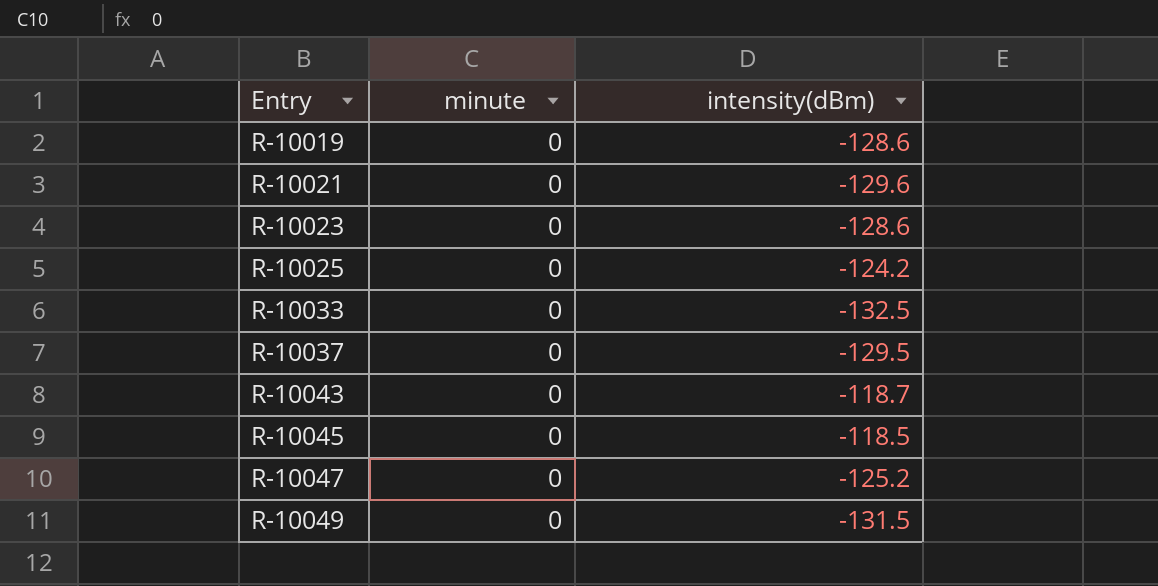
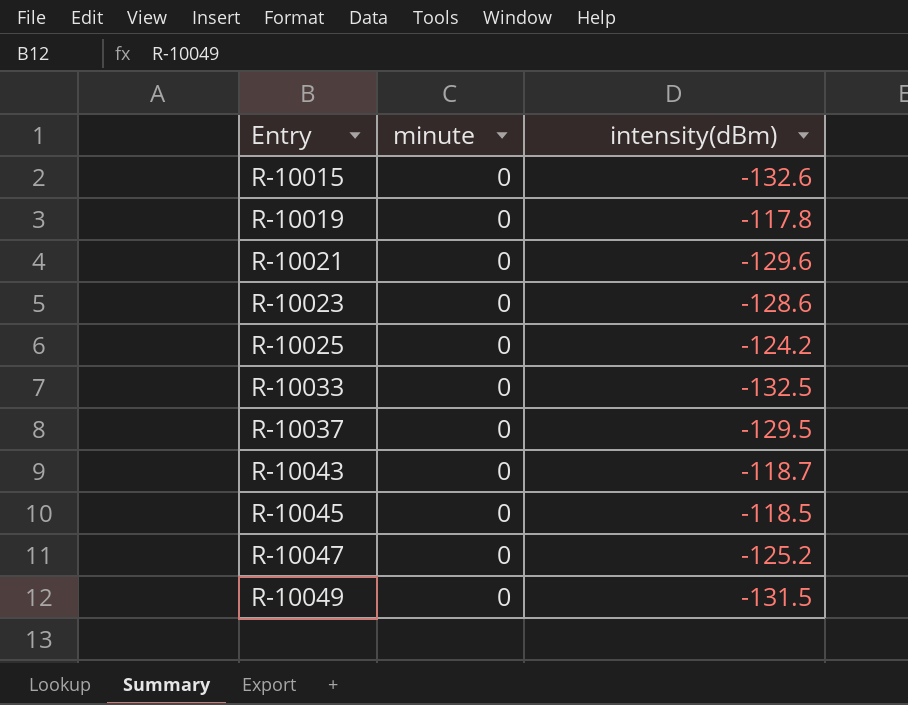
row R-10015: none -> 0 | -132.6
R-10019 | intensity(dBm): -128.6 -> -117.8

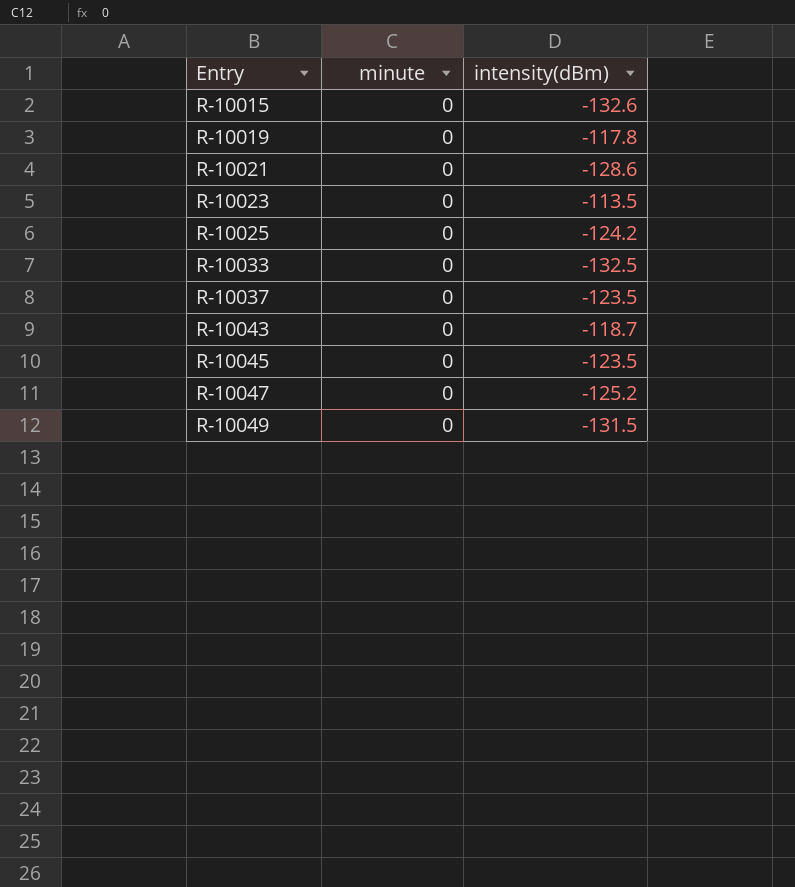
R-10021 | intensity(dBm): -129.6 -> -128.6
R-10023 | intensity(dBm): -128.6 -> -113.5
R-10037 | intensity(dBm): -129.5 -> -123.5
R-10045 | intensity(dBm): -118.5 -> -123.5

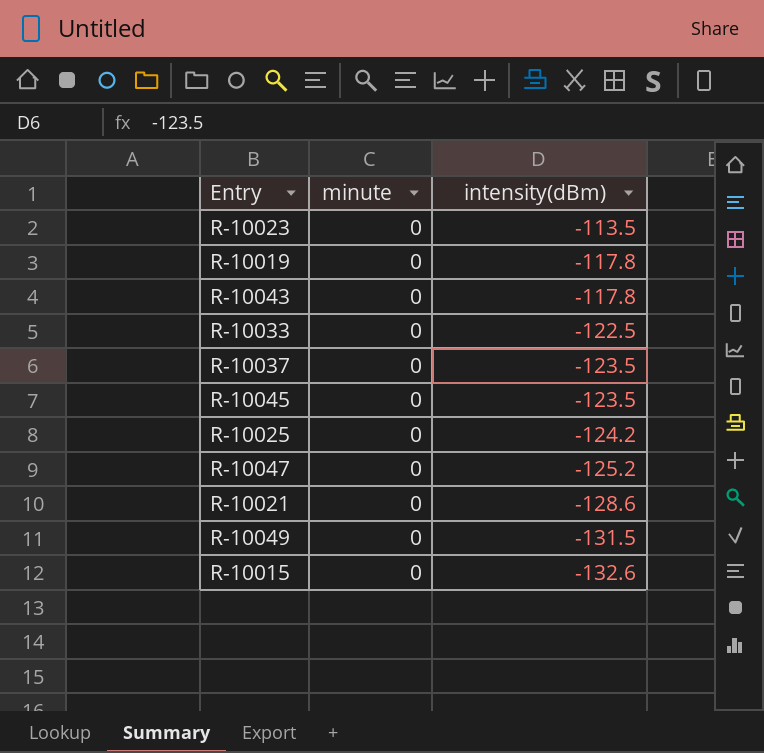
row order: Entry ascending -> intensity(dBm) descending
R-10043 | intensity(dBm): -118.7 -> -117.8
R-10033 | intensity(dBm): -132.5 -> -122.5

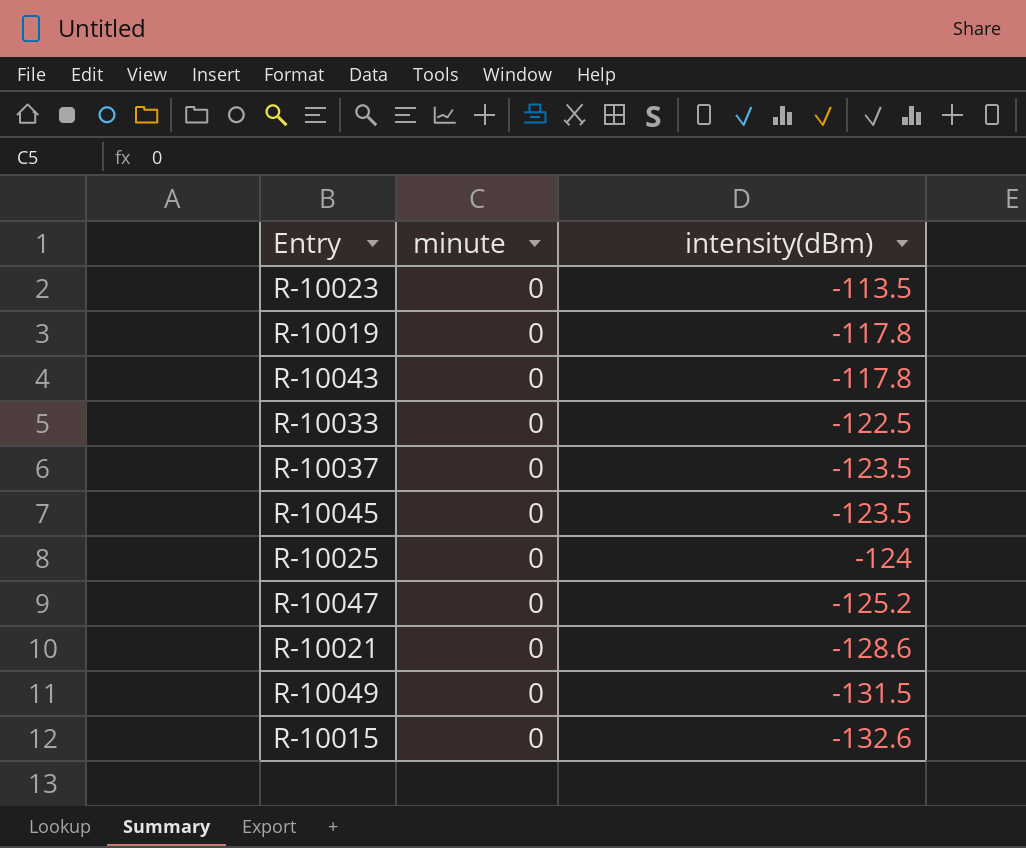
R-10025 | intensity(dBm): -124.2 -> -124

